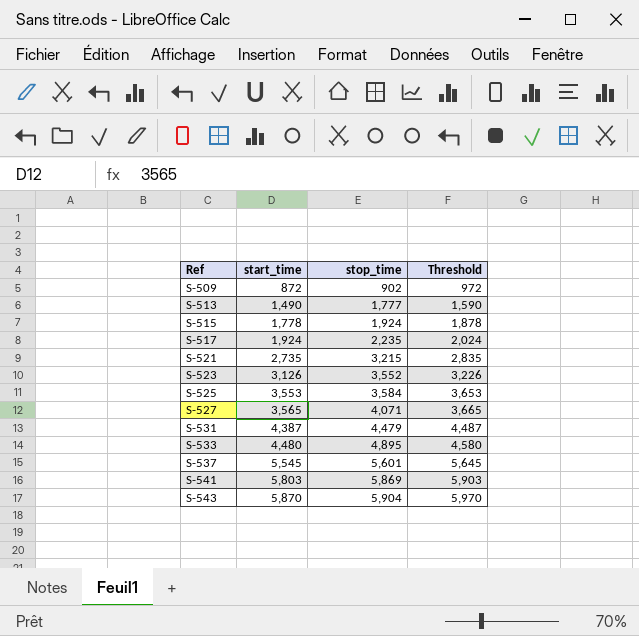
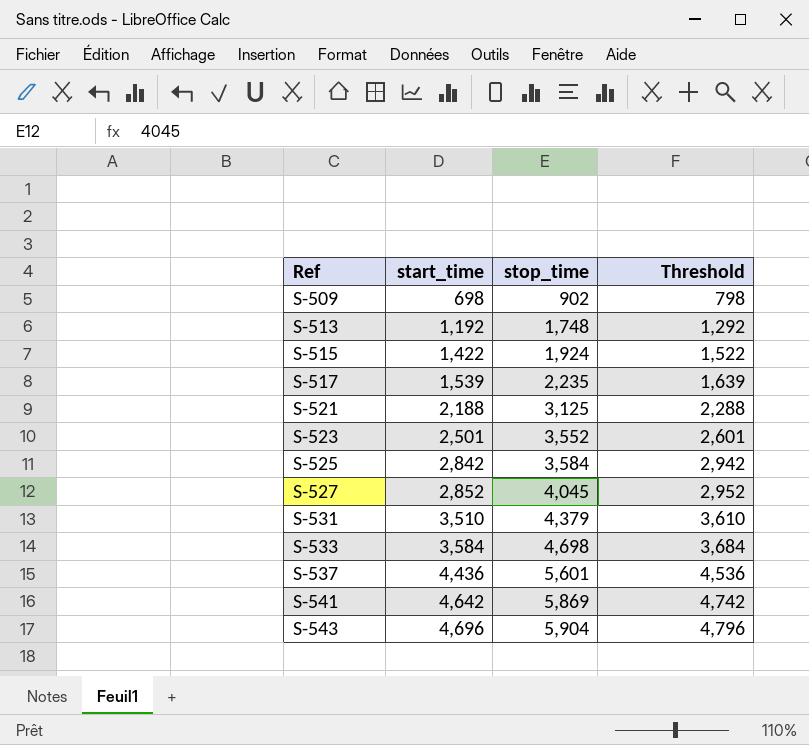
S-509 | start_time: 872 -> 698
S-509 | Threshold: 972 -> 798
S-513 | start_time: 1,490 -> 1,192
S-513 | stop_time: 1,777 -> 1,748
S-513 | Threshold: 1,590 -> 1,292
S-515 | start_time: 1,778 -> 1,422
S-515 | Threshold: 1,878 -> 1,522
S-517 | start_time: 1,924 -> 1,539
S-517 | Threshold: 2,024 -> 1,639
S-521 | start_time: 2,735 -> 2,188
S-521 | stop_time: 3,215 -> 3,125
S-521 | Threshold: 2,835 -> 2,288
S-523 | start_time: 3,126 -> 2,501
S-523 | Threshold: 3,226 -> 2,601
S-525 | start_time: 3,553 -> 2,842
S-525 | Threshold: 3,653 -> 2,942
S-527 | start_time: 3,565 -> 2,852
S-527 | stop_time: 4,071 -> 4,045
S-527 | Threshold: 3,665 -> 2,952
S-531 | start_time: 4,387 -> 3,510
S-531 | stop_time: 4,479 -> 4,379
S-531 | Threshold: 4,487 -> 3,610
S-533 | start_time: 4,480 -> 3,584
S-533 | stop_time: 4,895 -> 4,698
S-533 | Threshold: 4,580 -> 3,684
S-537 | start_time: 5,545 -> 4,436
S-537 | Threshold: 5,645 -> 4,536
S-541 | start_time: 5,803 -> 4,642
S-541 | Threshold: 5,903 -> 4,742
S-543 | start_time: 5,870 -> 4,696
S-543 | Threshold: 5,970 -> 4,796

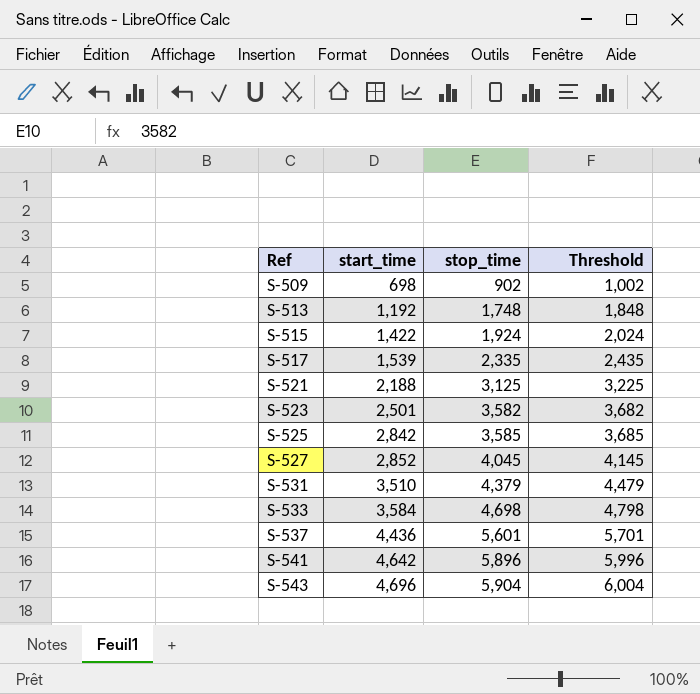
column Threshold | formula: [start_time] + 100 -> [stop_time] + 100
S-517 | stop_time: 2,235 -> 2,335
S-523 | stop_time: 3,552 -> 3,582
S-525 | stop_time: 3,584 -> 3,585
S-541 | stop_time: 5,869 -> 5,896

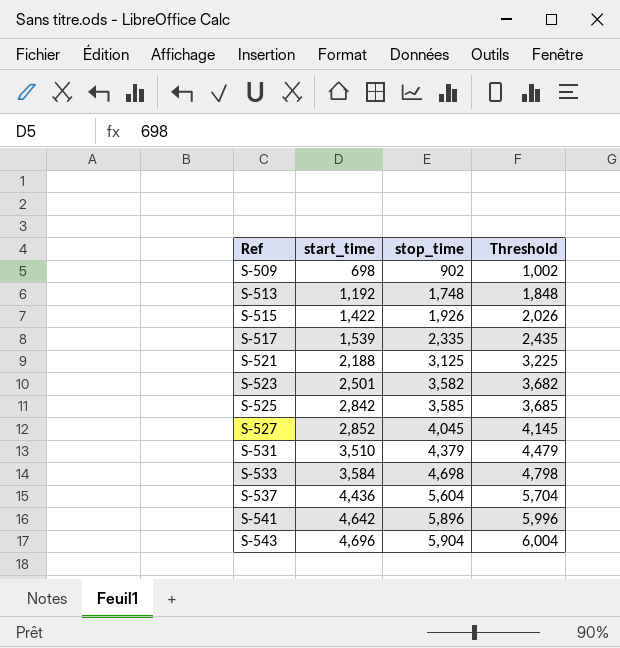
S-515 | stop_time: 1,924 -> 1,926
S-515 | Threshold: 2,024 -> 2,026
S-537 | stop_time: 5,601 -> 5,604
S-537 | Threshold: 5,701 -> 5,704

